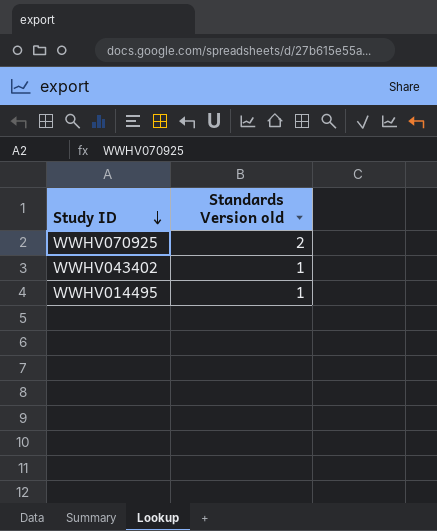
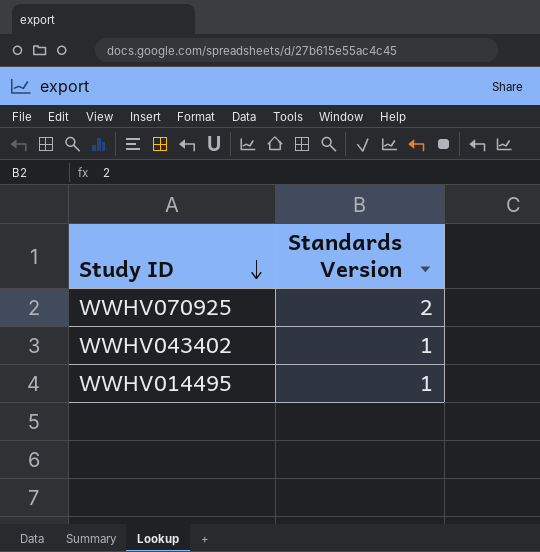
column name: Standards Version old -> Standards Version

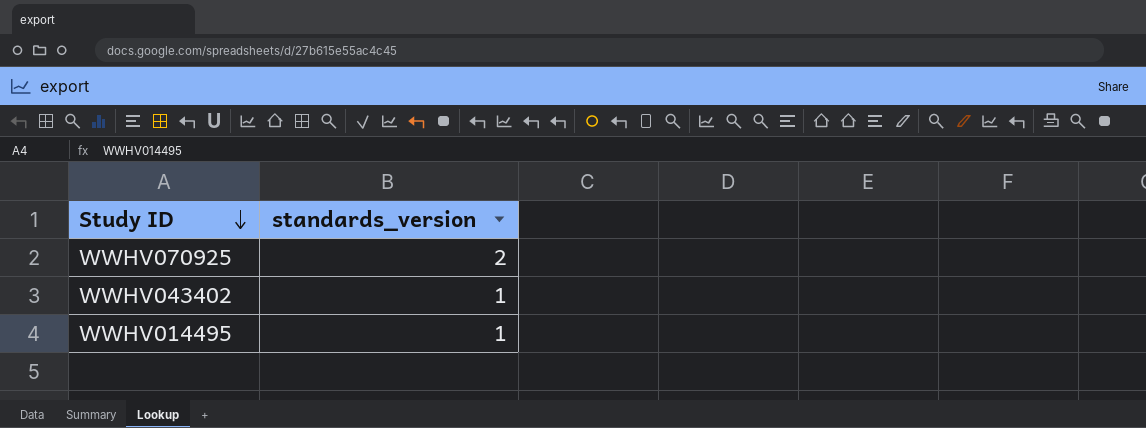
column name: Standards Version -> standards_version

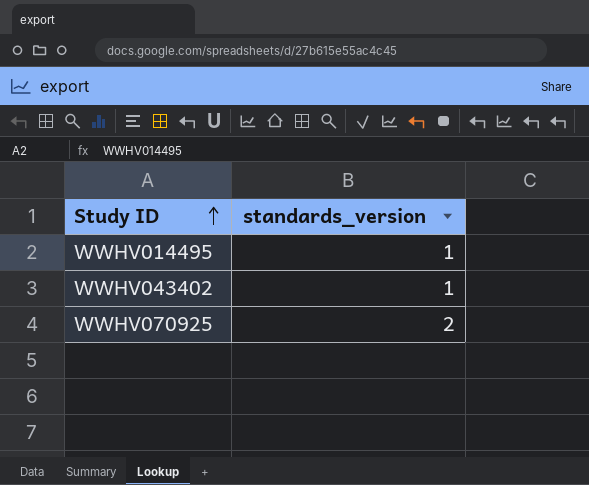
row order: Study ID descending -> Study ID ascending

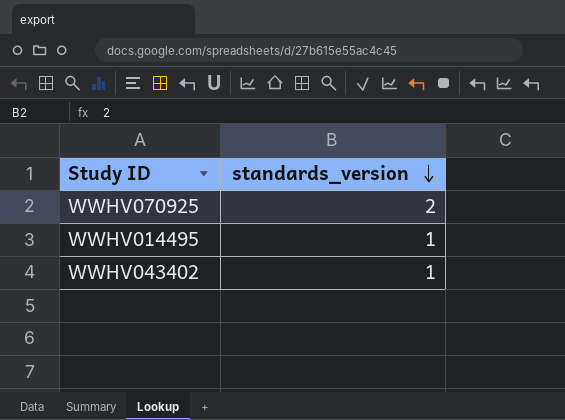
row order: Study ID ascending -> standards_version descending

